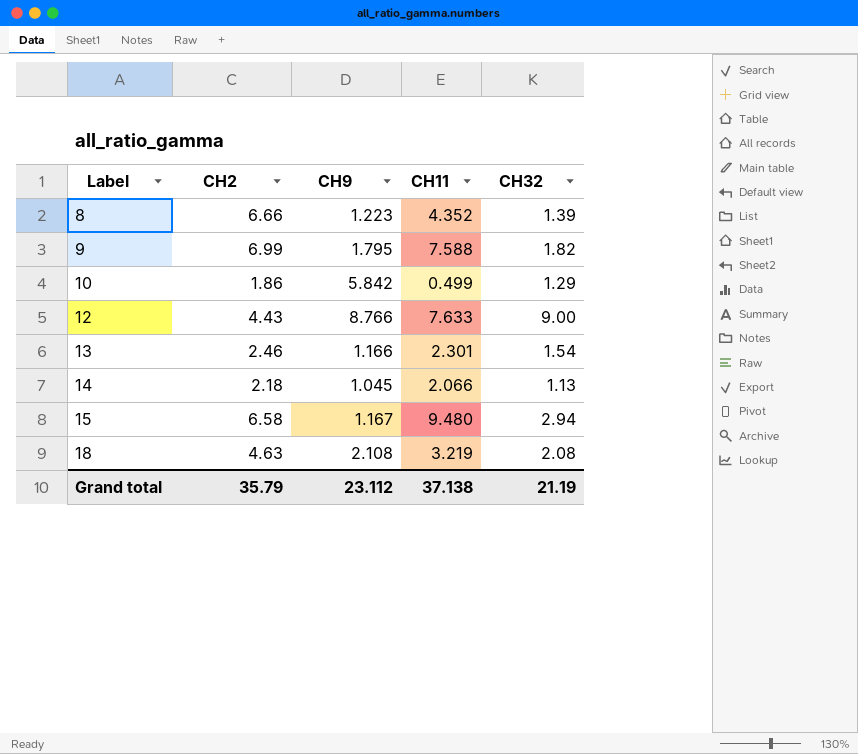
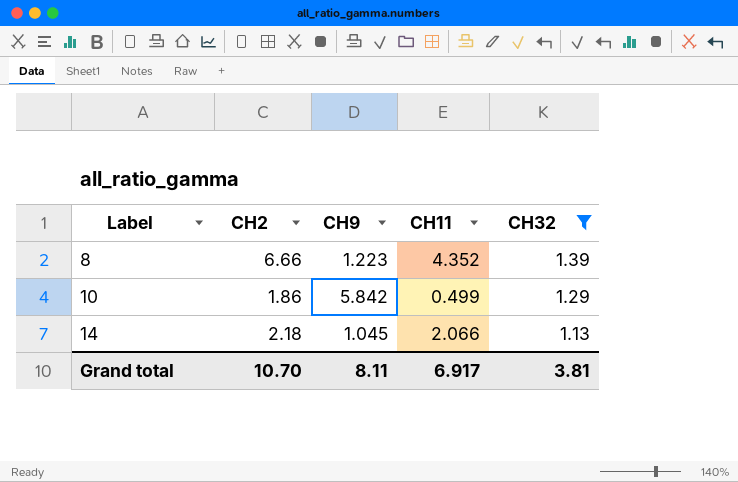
filter: none -> CH32 <= 1.39
Grand total | CH2: 35.79 -> 10.70
Grand total | CH9: 23.112 -> 8.11
Grand total | CH11: 37.138 -> 6.917
Grand total | CH32: 21.19 -> 3.81

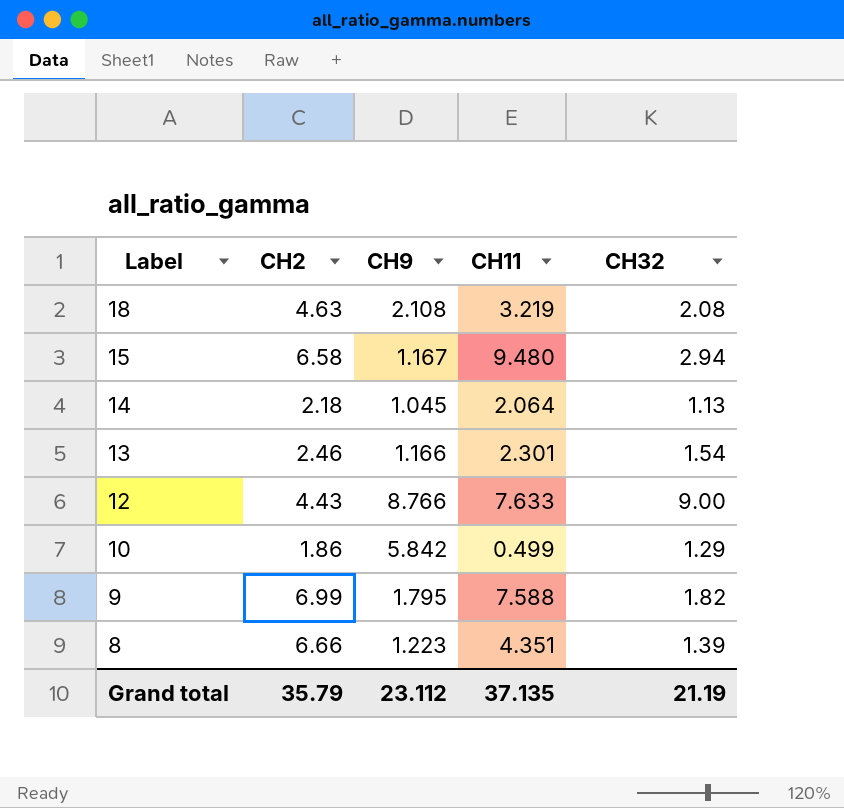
filter: CH32 <= 1.39 -> none
row order: Label ascending -> Label descending
14 | CH11: 2.066 -> 2.064
8 | CH11: 4.352 -> 4.351
Grand total | CH2: 10.70 -> 35.79
Grand total | CH9: 8.11 -> 23.112
Grand total | CH11: 6.917 -> 37.135
Grand total | CH32: 3.81 -> 21.19

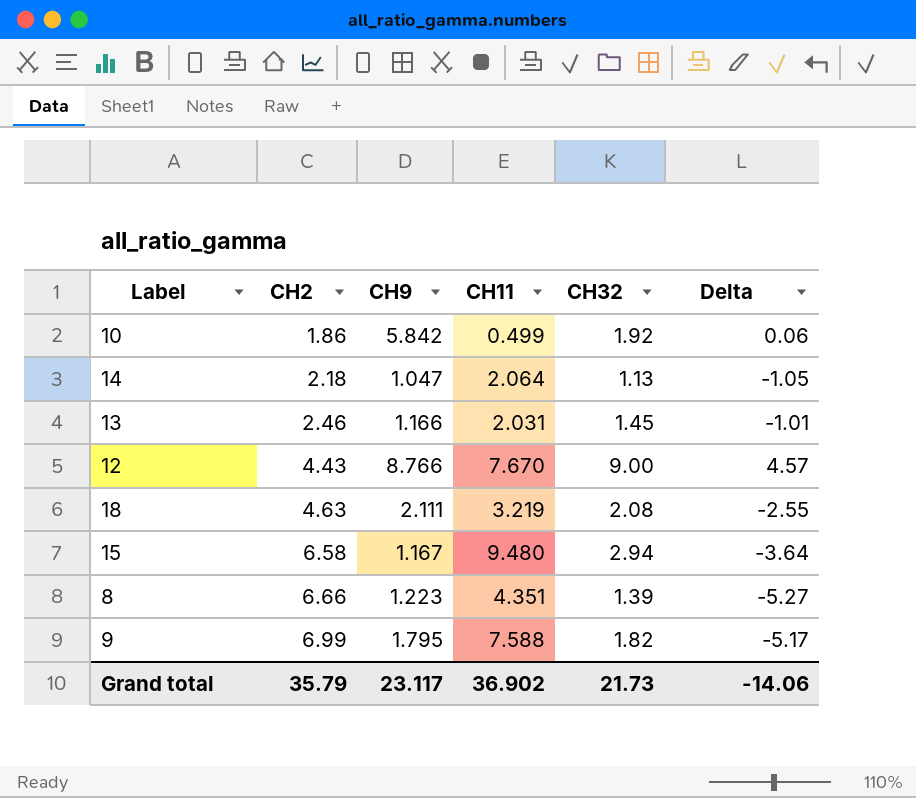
row order: Label descending -> CH2 ascending
column Delta | formula: none -> [CH32] - [CH2]
10 | CH32: 1.29 -> 1.92
14 | CH9: 1.045 -> 1.047
13 | CH11: 2.301 -> 2.031
13 | CH32: 1.54 -> 1.45
12 | CH11: 7.633 -> 7.670
18 | CH9: 2.108 -> 2.111
Grand total | CH9: 23.112 -> 23.117
Grand total | CH11: 37.135 -> 36.902
Grand total | CH32: 21.19 -> 21.73

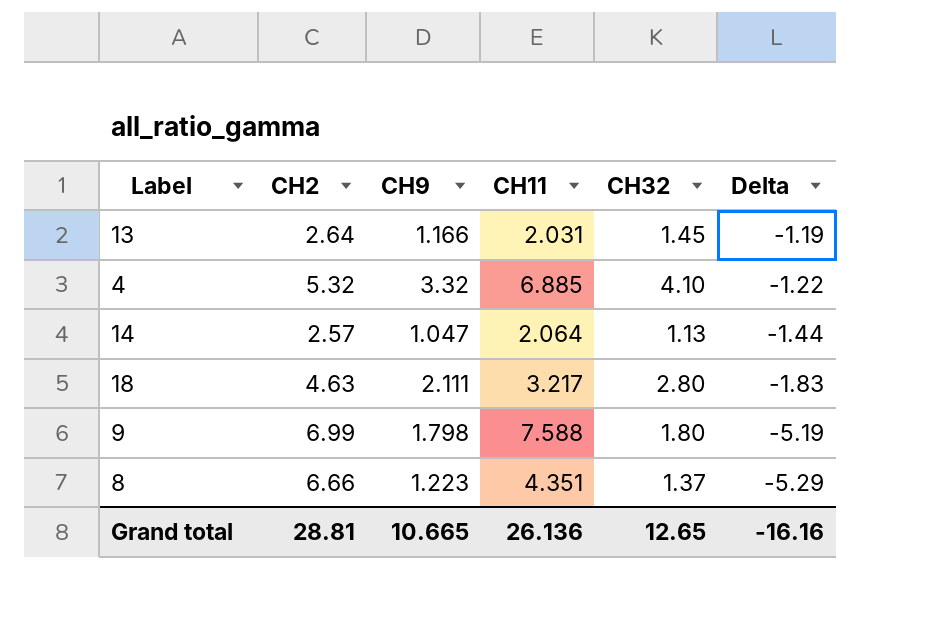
row order: CH2 ascending -> Delta descending
row 10: 1.86 | 5.842 | 0.499 | 1.92 | 0.06 -> none
row 12: 4.43 | 8.766 | 7.670 | 9.00 | 4.57 -> none
row 15: 6.58 | 1.167 | 9.480 | 2.94 | -3.64 -> none
13 | CH2: 2.46 -> 2.64
13 | Delta: -1.01 -> -1.19
row 4: none -> 5.32 | 3.32 | 6.885 | 4.10 | -1.22
14 | CH2: 2.18 -> 2.57
14 | Delta: -1.05 -> -1.44
18 | CH11: 3.219 -> 3.217
18 | CH32: 2.08 -> 2.80
18 | Delta: -2.55 -> -1.83
9 | CH9: 1.795 -> 1.798
9 | CH32: 1.82 -> 1.80
9 | Delta: -5.17 -> -5.19
8 | CH32: 1.39 -> 1.37
8 | Delta: -5.27 -> -5.29
Grand total | CH2: 35.79 -> 28.81
Grand total | CH9: 23.117 -> 10.665
Grand total | CH11: 36.902 -> 26.136
Grand total | CH32: 21.73 -> 12.65
Grand total | Delta: -14.06 -> -16.16

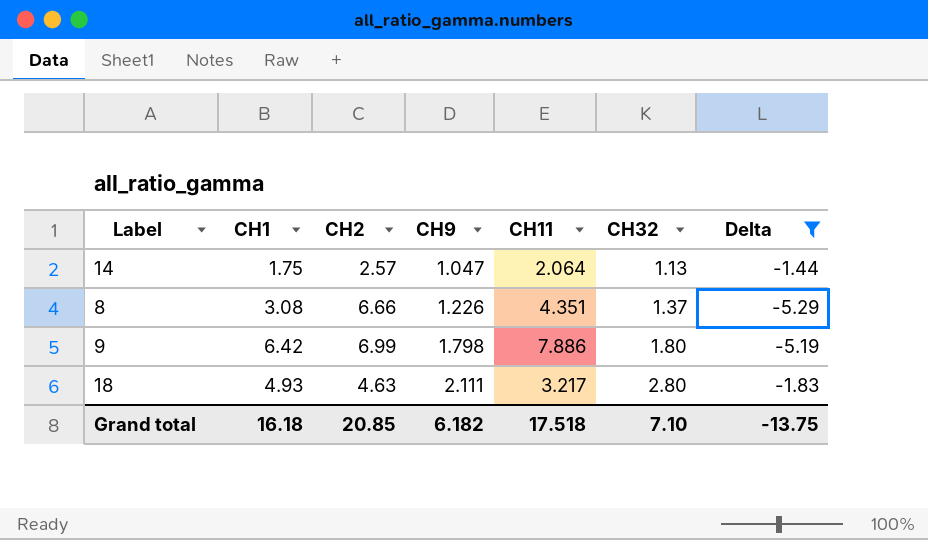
filter: none -> Delta <= -1.44
row order: Delta descending -> CH9 ascending
column CH1 | position: none -> 2
8 | CH9: 1.223 -> 1.226
9 | CH11: 7.588 -> 7.886
Grand total | CH2: 28.81 -> 20.85
Grand total | CH9: 10.665 -> 6.182
Grand total | CH11: 26.136 -> 17.518
Grand total | CH32: 12.65 -> 7.10
Grand total | Delta: -16.16 -> -13.75

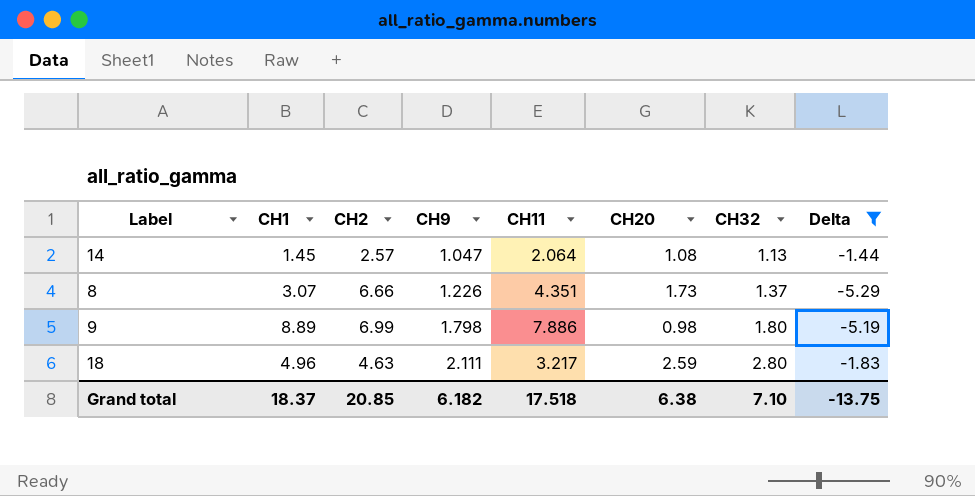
column CH20 | position: none -> 6
14 | CH1: 1.75 -> 1.45
8 | CH1: 3.08 -> 3.07
9 | CH1: 6.42 -> 8.89
18 | CH1: 4.93 -> 4.96
Grand total | CH1: 16.18 -> 18.37

